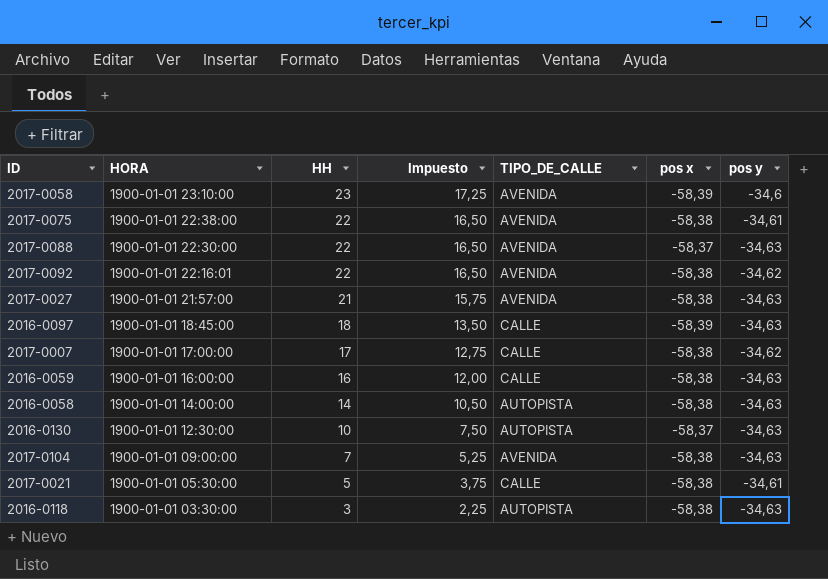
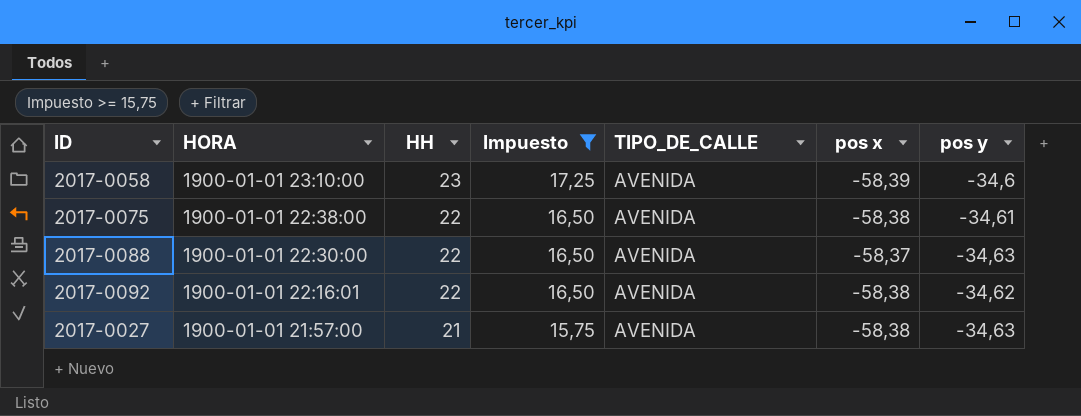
filter: none -> Impuesto >= 15,75

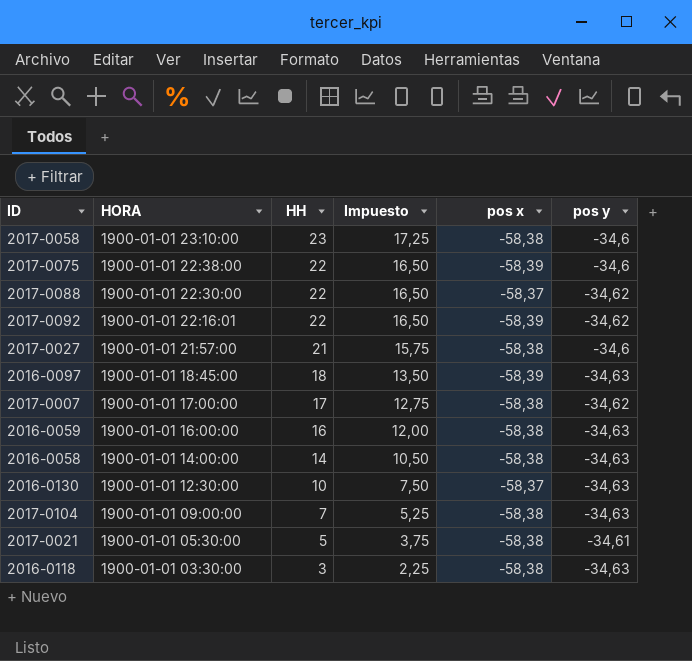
filter: Impuesto >= 15,75 -> none
column TIPO_DE_CALLE | position: 5 -> none
2017-0058 | pos x: -58,39 -> -58,38
2017-0075 | pos x: -58,38 -> -58,39
2017-0075 | pos y: -34,61 -> -34,6
2017-0088 | pos y: -34,63 -> -34,62
2017-0092 | pos x: -58,38 -> -58,39
2017-0027 | pos y: -34,63 -> -34,6

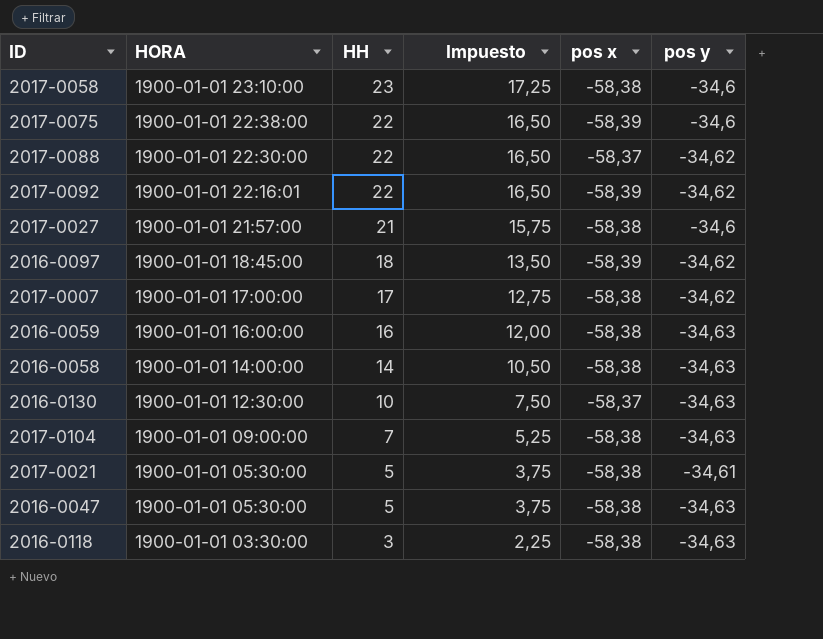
2016-0097 | pos y: -34,63 -> -34,62
row 2016-0047: none -> 1900-01-01 05:30:00 | 5 | 3,75 | -58,38 | -34,63

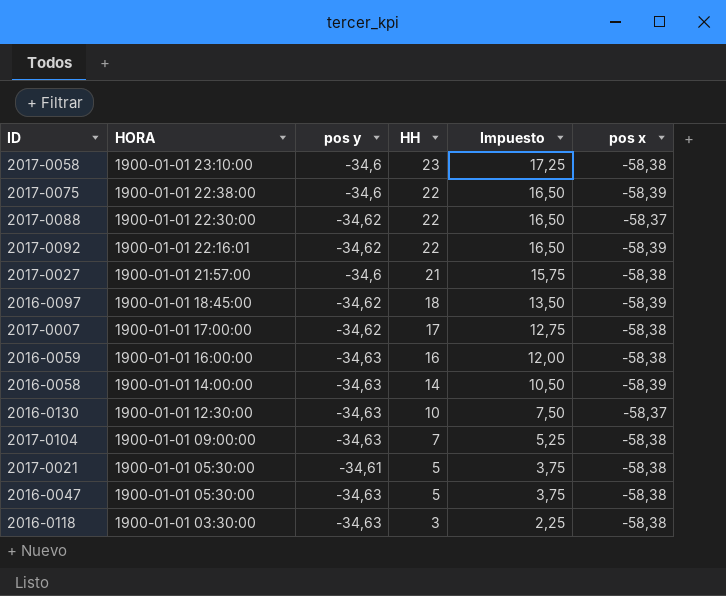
column pos y | position: 6 -> 3
2016-0058 | pos x: -58,38 -> -58,39

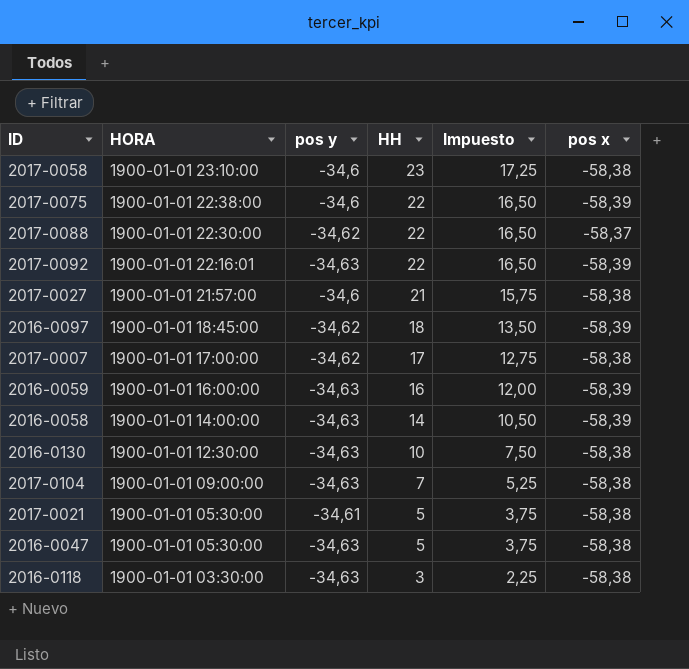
2017-0092 | pos y: -34,62 -> -34,63
2016-0059 | pos x: -58,38 -> -58,39
2016-0130 | pos x: -58,37 -> -58,38

